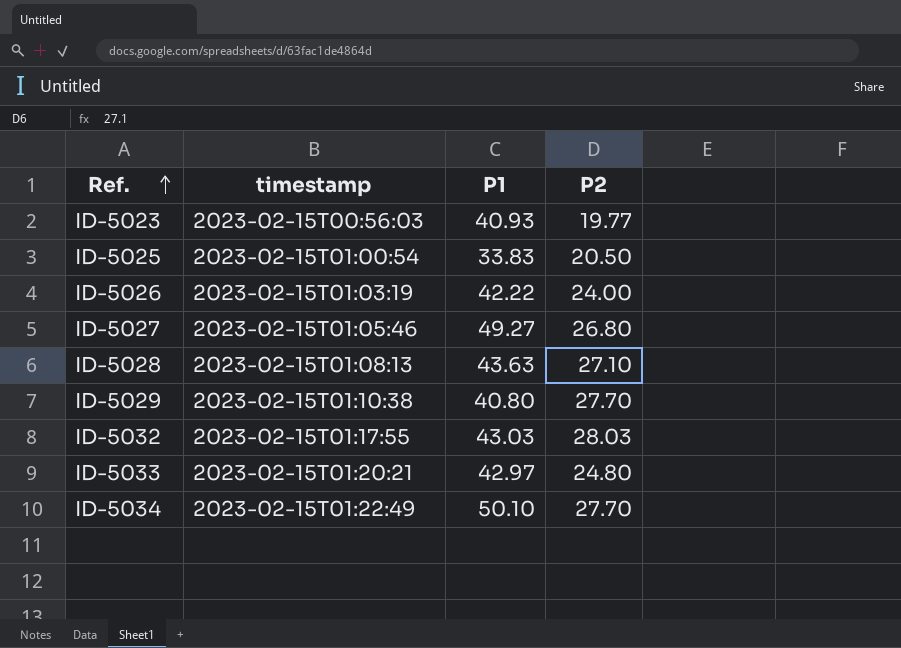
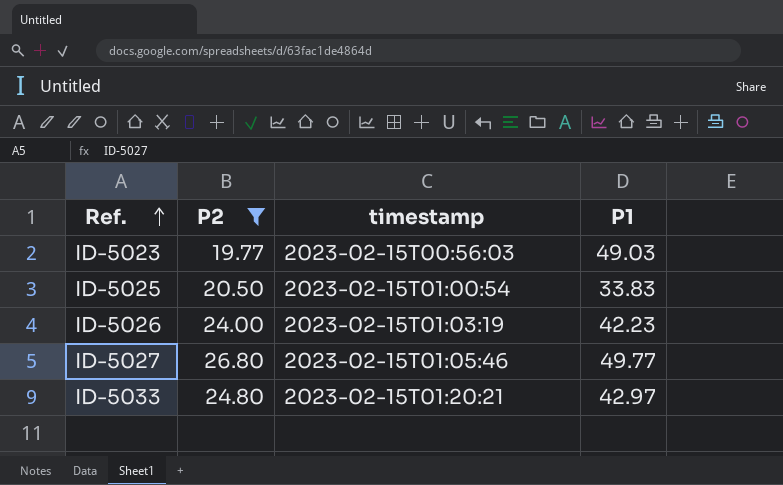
filter: none -> P2 <= 26.80
column P2 | position: 4 -> 2
ID-5023 | P1: 40.93 -> 49.03
ID-5026 | P1: 42.22 -> 42.23
ID-5027 | P1: 49.27 -> 49.77

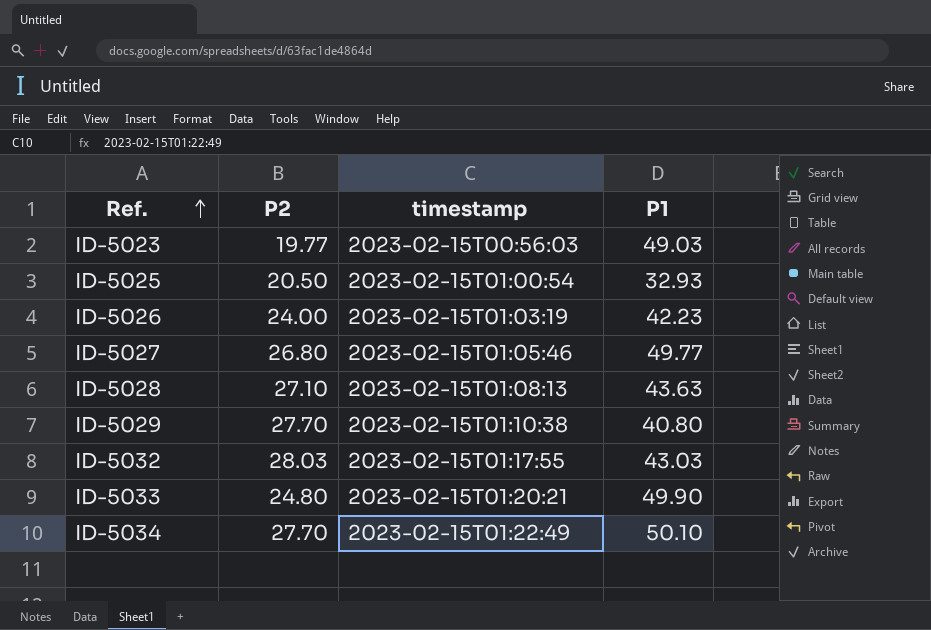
filter: P2 <= 26.80 -> none
ID-5025 | P1: 33.83 -> 32.93
ID-5033 | P1: 42.97 -> 49.90

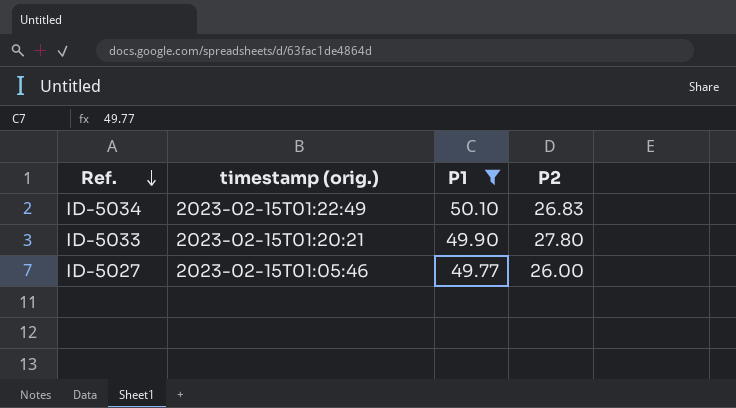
filter: none -> P1 >= 49.77
row order: Ref. ascending -> Ref. descending
column name: timestamp -> timestamp (orig.)
column P2 | position: 2 -> 4
ID-5034 | P2: 27.70 -> 26.83
ID-5033 | P2: 24.80 -> 27.80
ID-5027 | P2: 26.80 -> 26.00

